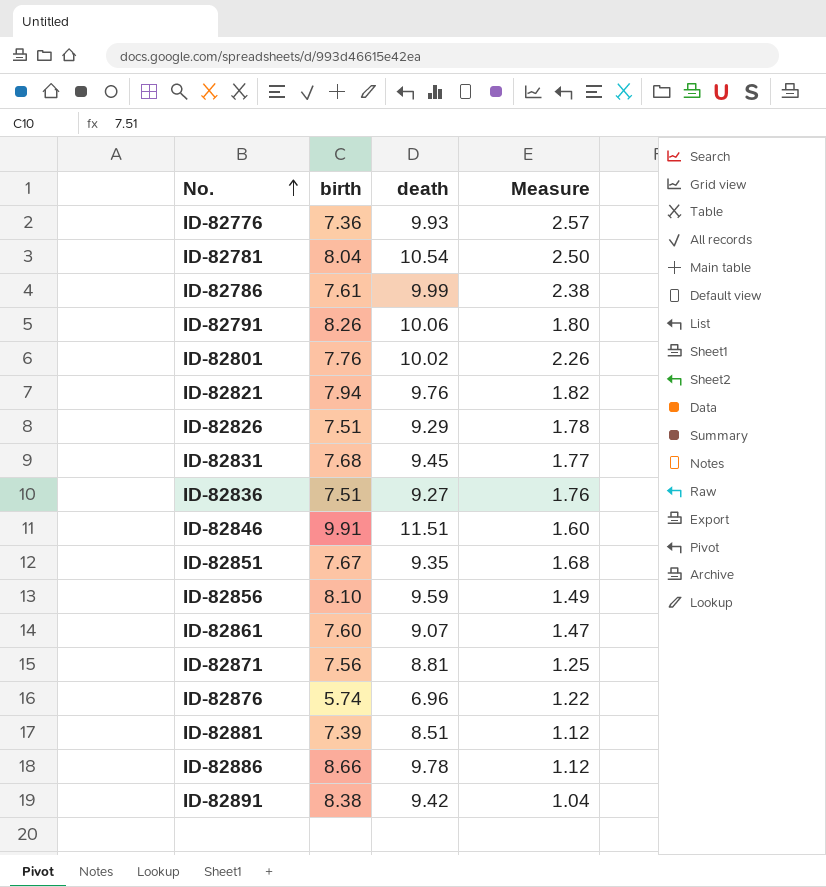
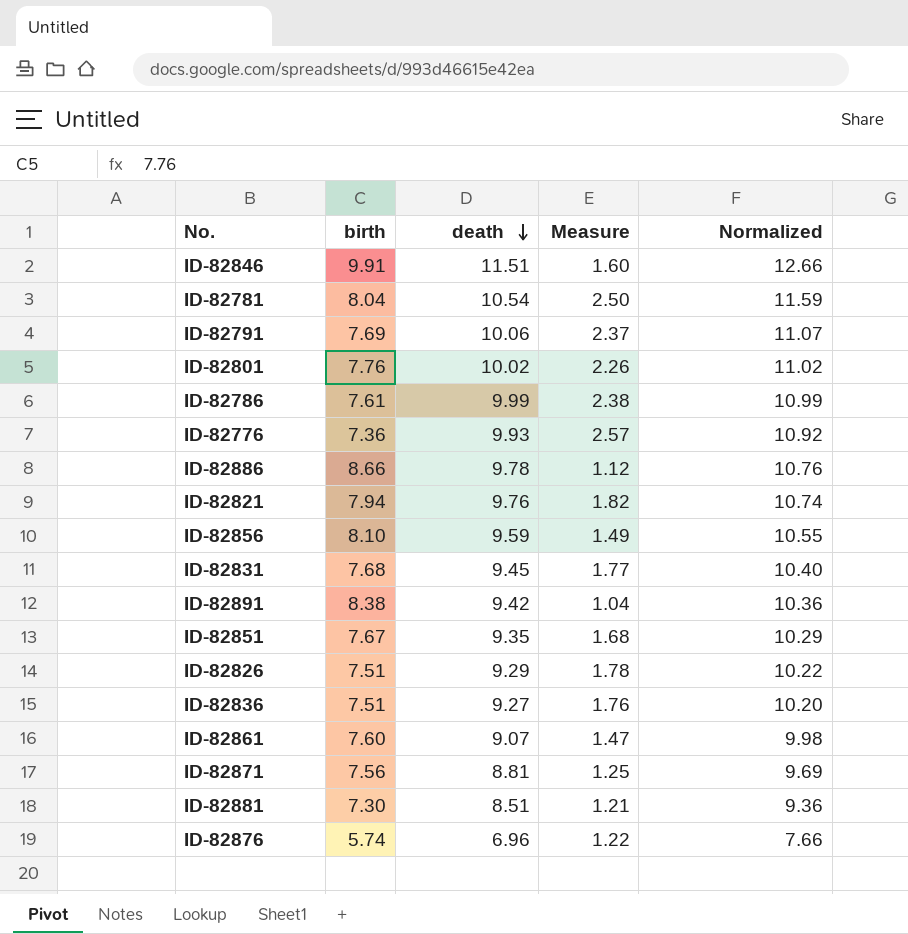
row order: No. ascending -> death descending
column Normalized | formula: none -> [death] * 1.1
ID-82791 | birth: 8.26 -> 7.69
ID-82791 | Measure: 1.80 -> 2.37
ID-82881 | birth: 7.39 -> 7.30
ID-82881 | Measure: 1.12 -> 1.21

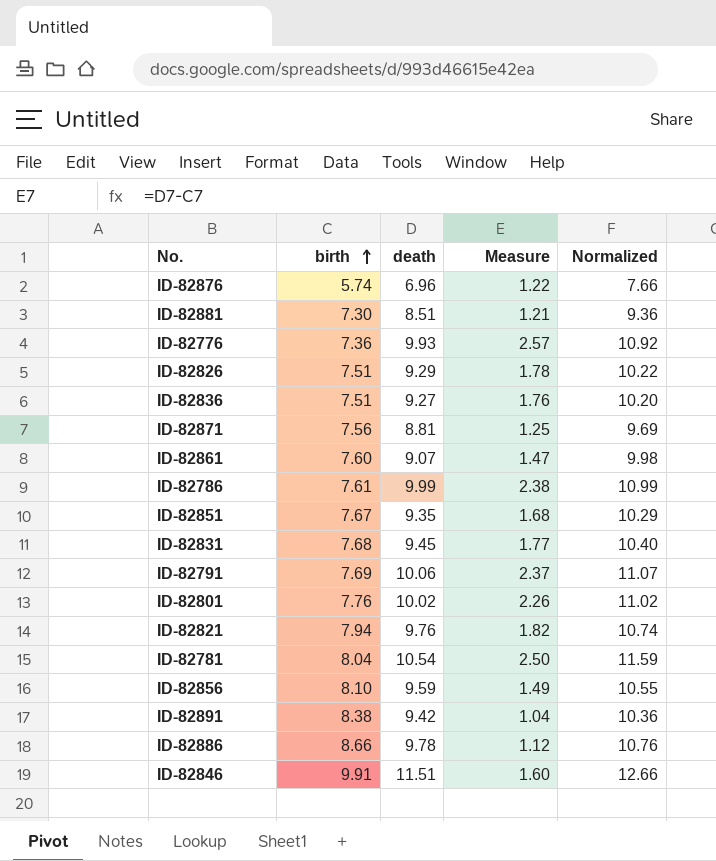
row order: death descending -> birth ascending

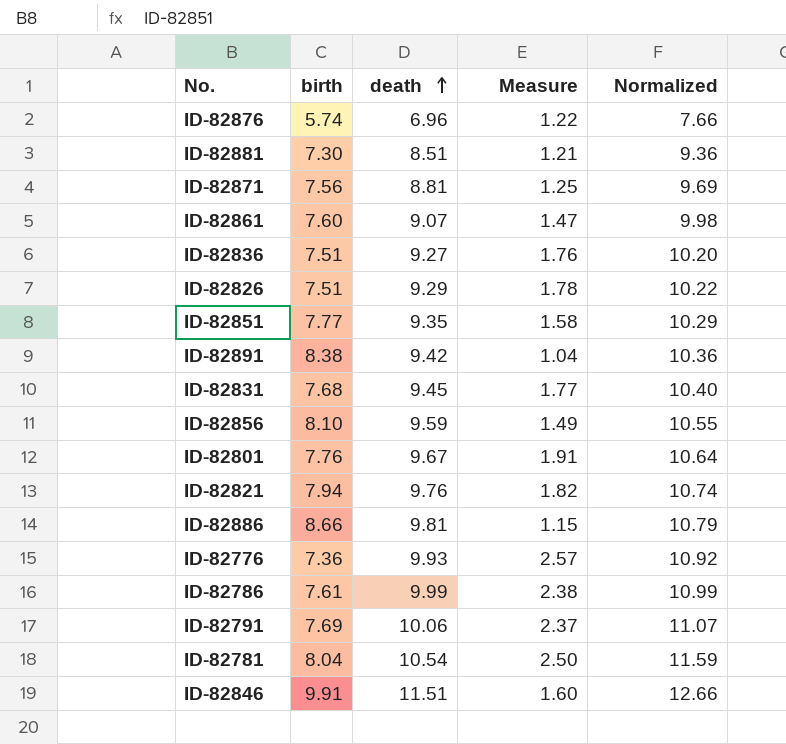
row order: birth ascending -> death ascending
ID-82851 | birth: 7.67 -> 7.77
ID-82851 | Measure: 1.68 -> 1.58
ID-82801 | death: 10.02 -> 9.67
ID-82801 | Measure: 2.26 -> 1.91
ID-82801 | Normalized: 11.02 -> 10.64
ID-82886 | death: 9.78 -> 9.81
ID-82886 | Measure: 1.12 -> 1.15
ID-82886 | Normalized: 10.76 -> 10.79

